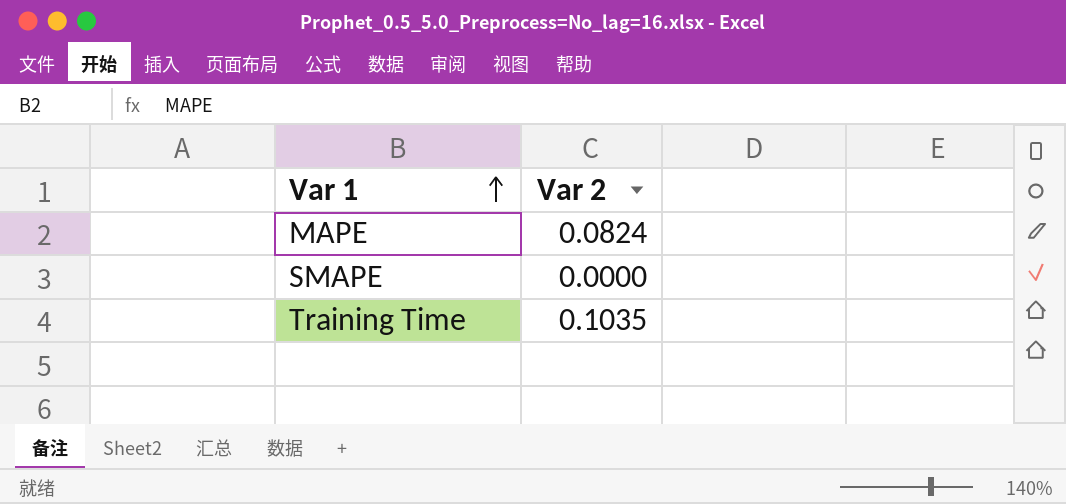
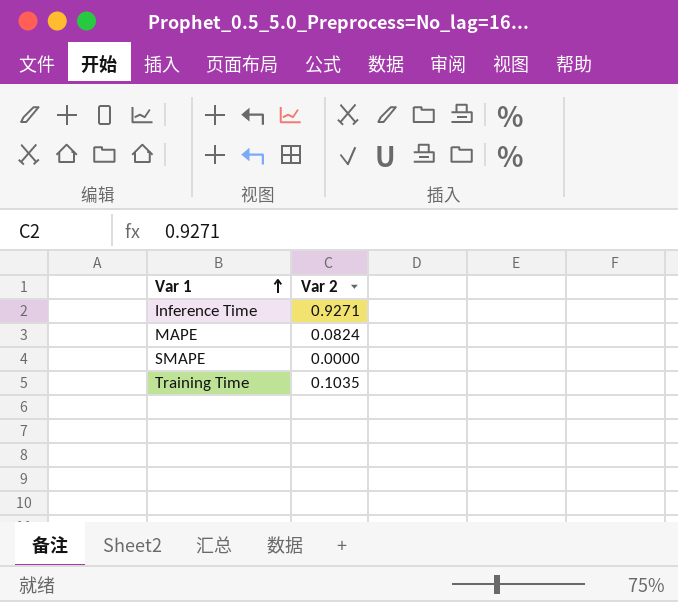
row Inference Time: none -> 0.9271

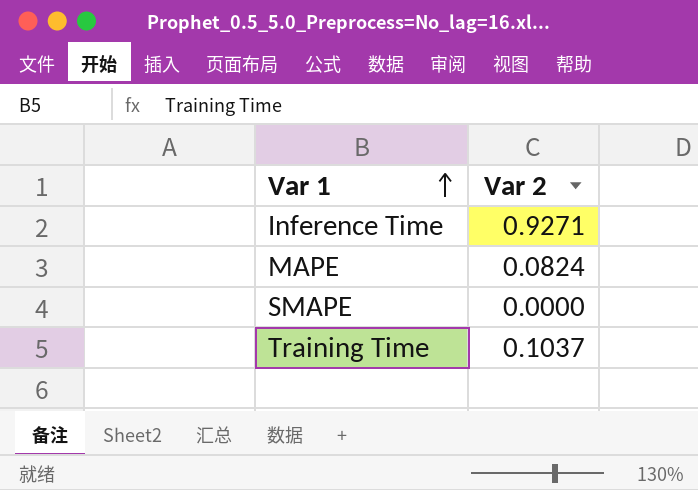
Training Time | Var 2: 0.1035 -> 0.1037

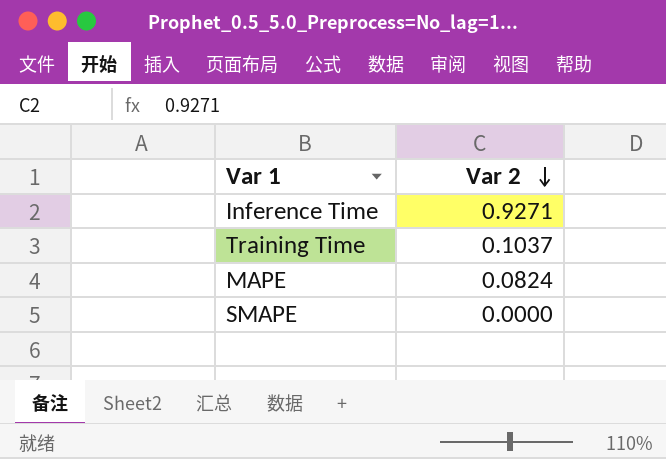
row order: Var 1 ascending -> Var 2 descending

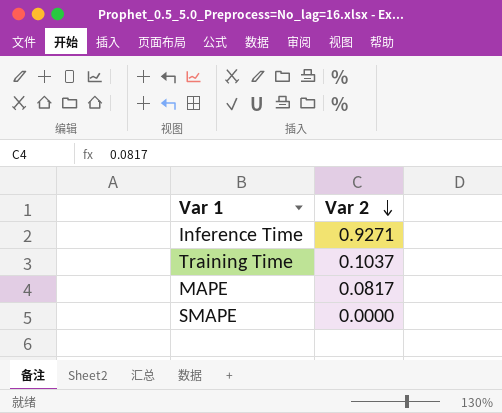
MAPE | Var 2: 0.0824 -> 0.0817

